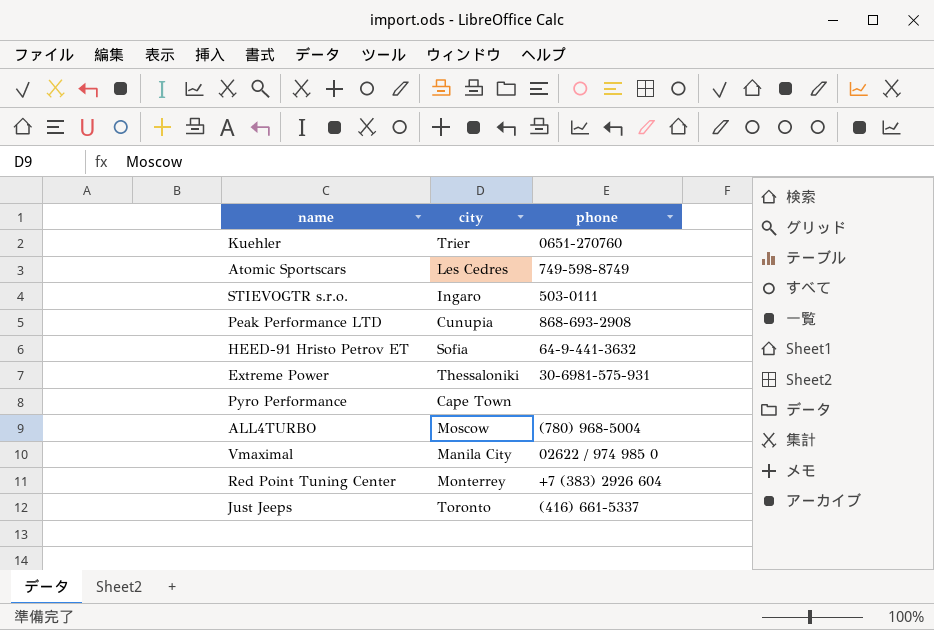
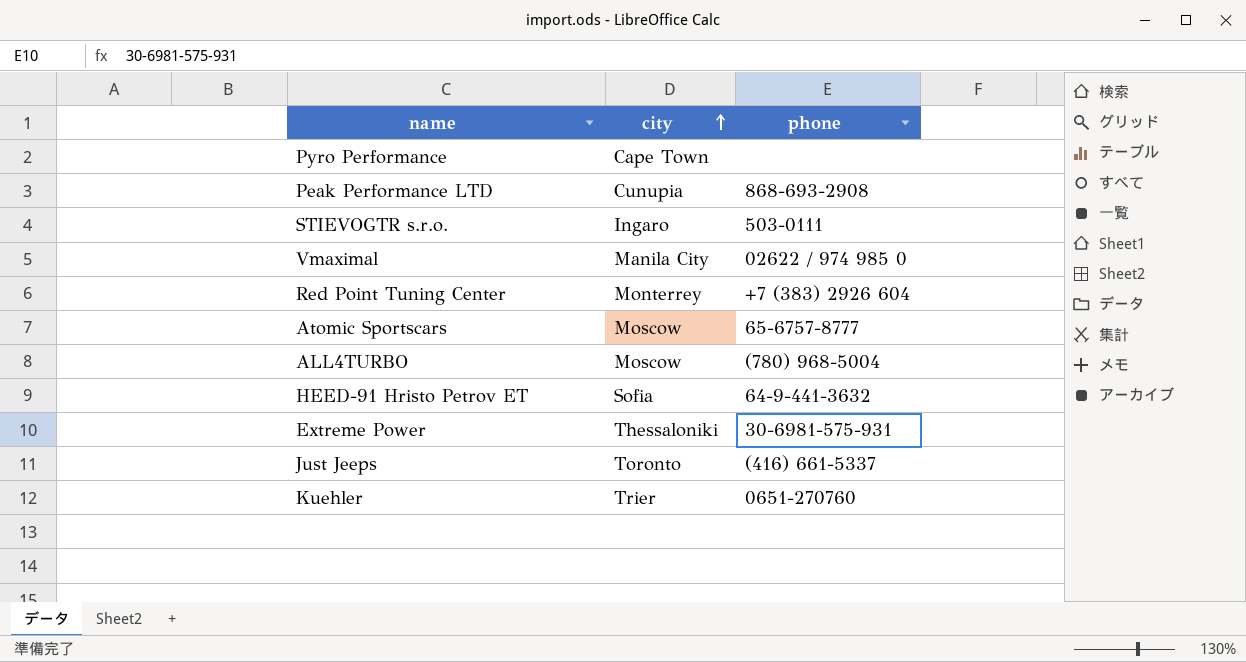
row order: none -> city ascending
Atomic Sportscars | city: Les Cedres -> Moscow
Atomic Sportscars | phone: 749-598-8749 -> 65-6757-8777

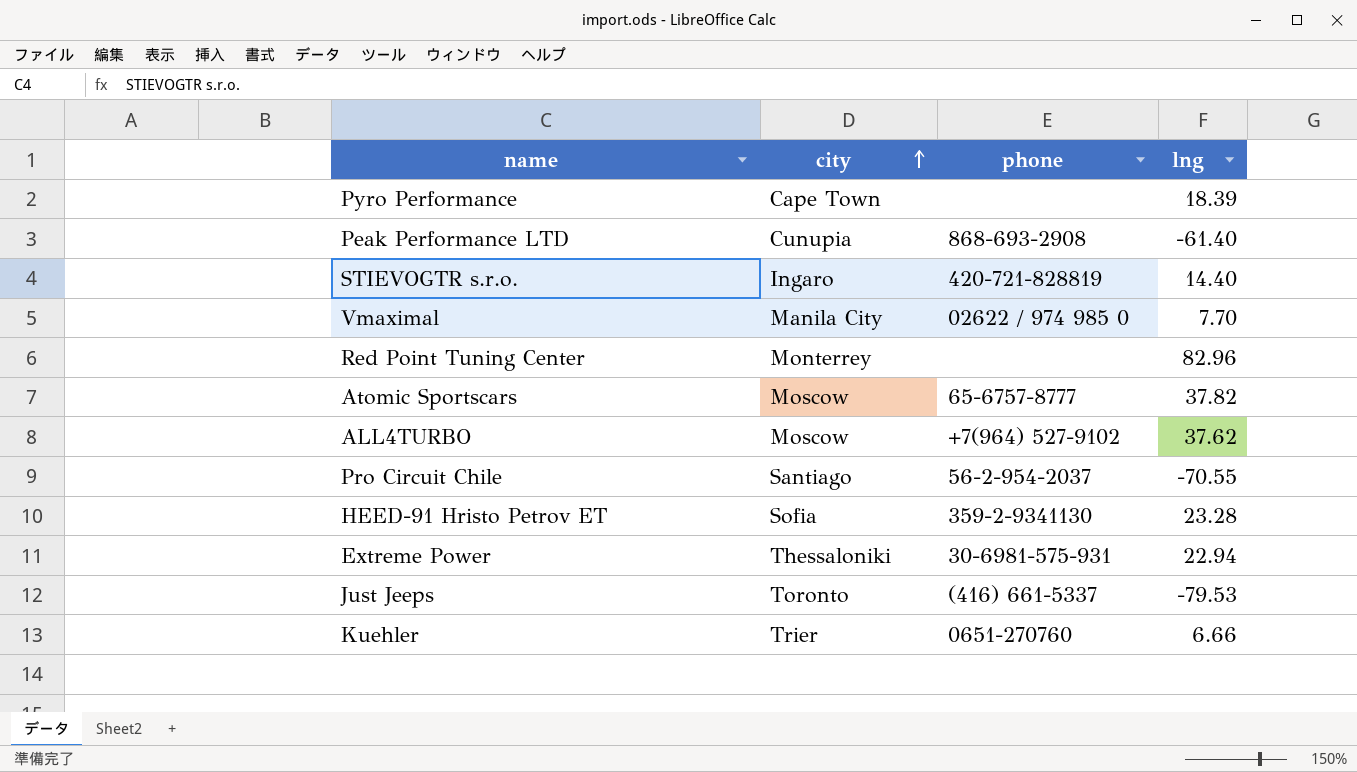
column lng | position: none -> 4
STIEVOGTR s.r.o. | phone: 503-0111 -> 420-721-828819
Red Point Tuning Center | phone: +7 (383) 2926 604 -> none
ALL4TURBO | phone: (780) 968-5004 -> +7(964) 527-9102
row Pro Circuit Chile: none -> Santiago | 56-2-954-2037 | -70.55
HEED-91 Hristo Petrov ET | phone: 64-9-441-3632 -> 359-2-9341130

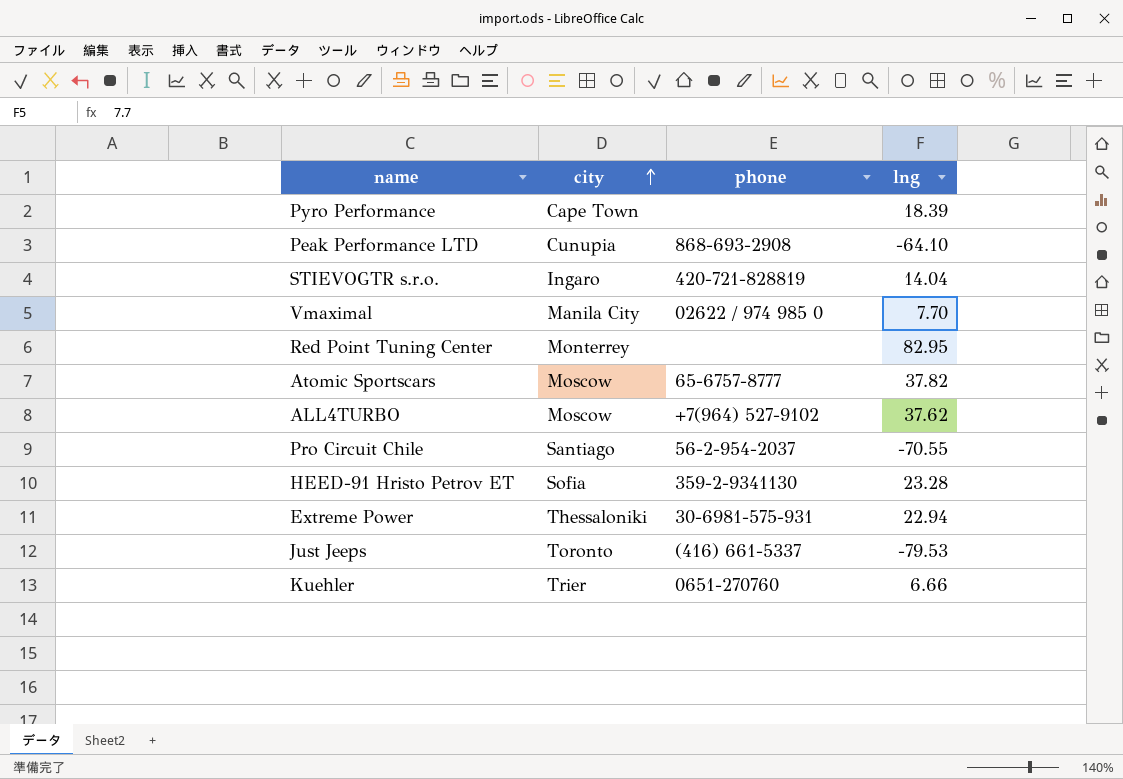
Peak Performance LTD | lng: -61.40 -> -64.10
STIEVOGTR s.r.o. | lng: 14.40 -> 14.04
Red Point Tuning Center | lng: 82.96 -> 82.95

